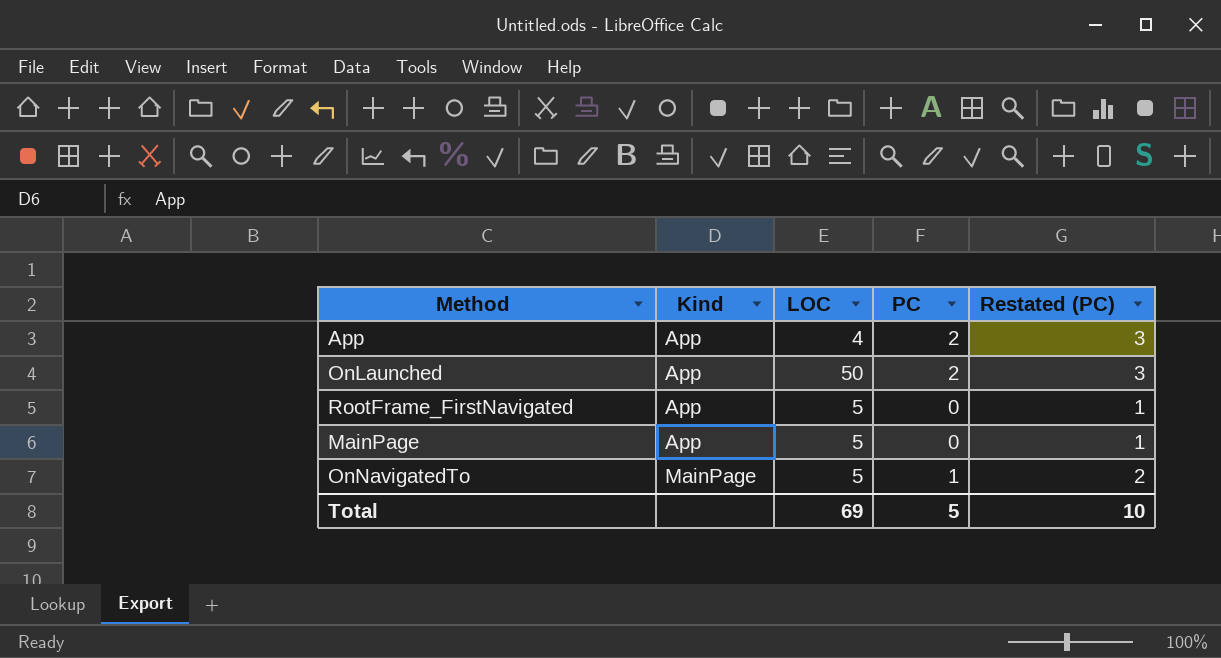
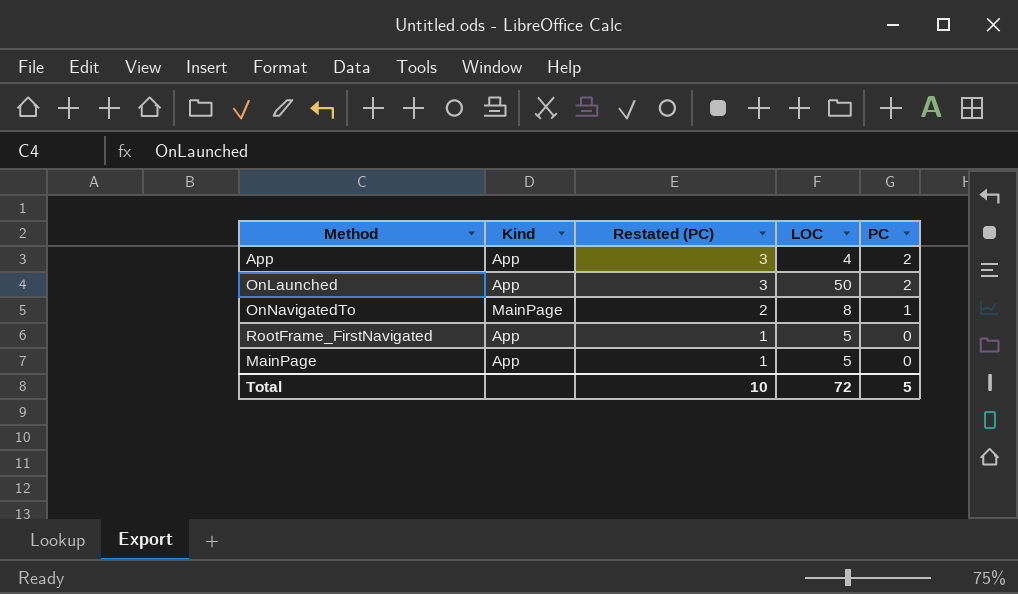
row order: Kind ascending -> Restated (PC) descending
column Restated (PC) | position: 5 -> 3
OnNavigatedTo | LOC: 5 -> 8
Total | LOC: 69 -> 72

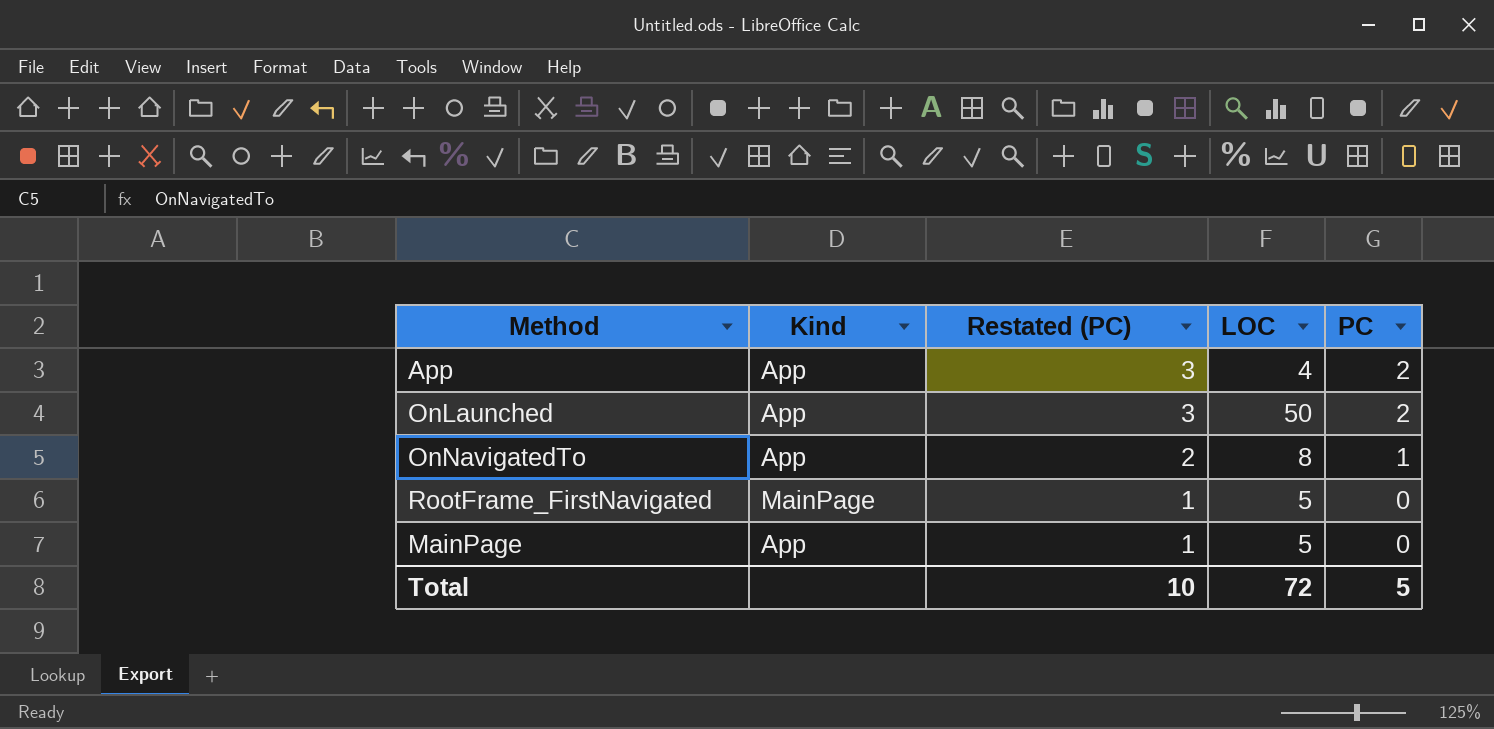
OnNavigatedTo | Kind: MainPage -> App
RootFrame_FirstNavigated | Kind: App -> MainPage

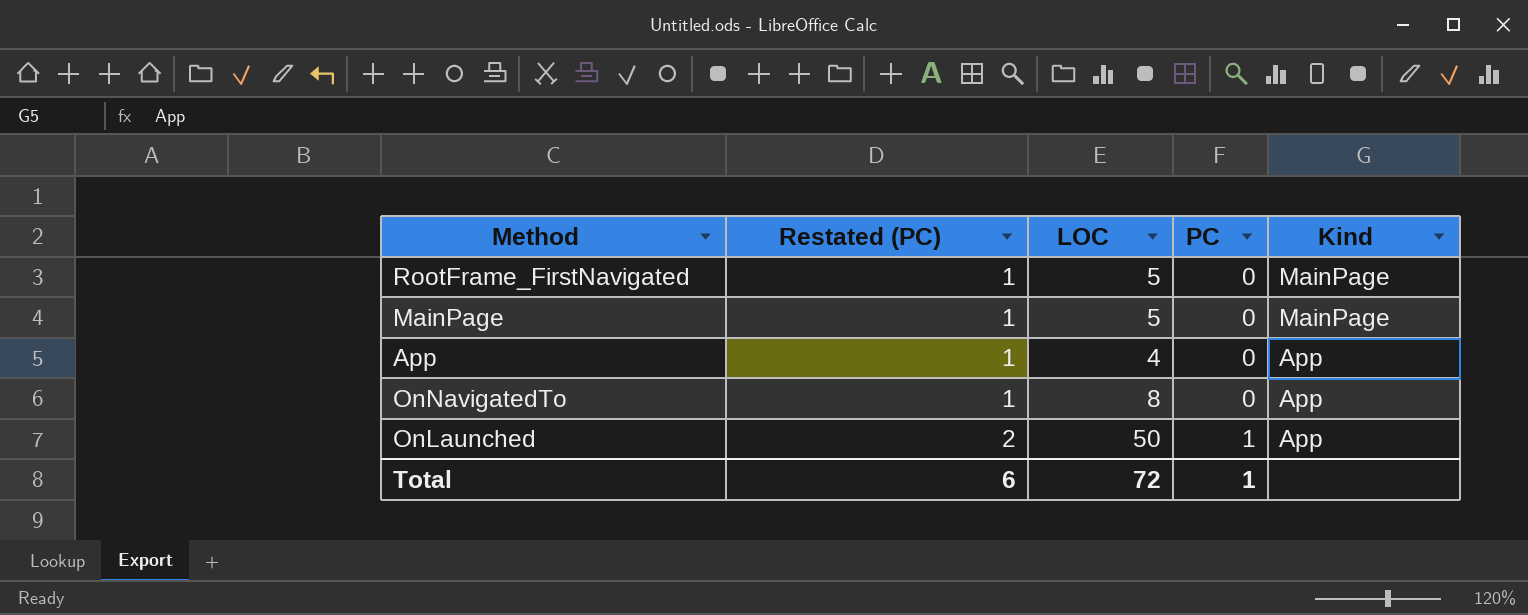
row order: Restated (PC) descending -> Restated (PC) ascending
column Kind | position: 2 -> 5
MainPage | Kind: App -> MainPage
App | Restated (PC): 3 -> 1
App | PC: 2 -> 0
OnNavigatedTo | Restated (PC): 2 -> 1
OnNavigatedTo | PC: 1 -> 0
OnLaunched | Restated (PC): 3 -> 2
OnLaunched | PC: 2 -> 1
Total | Restated (PC): 10 -> 6
Total | PC: 5 -> 1

